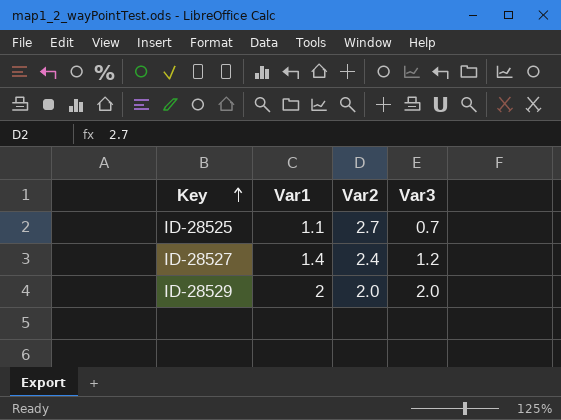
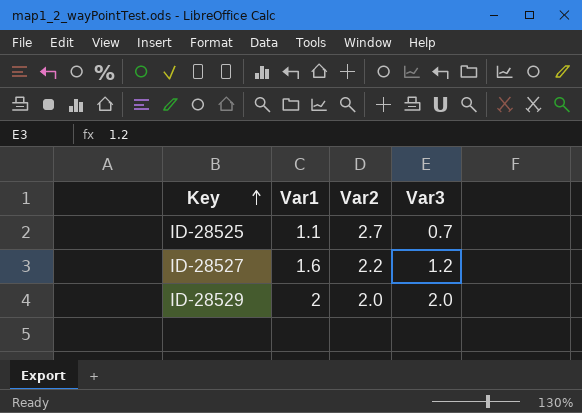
ID-28527 | Var1: 1.4 -> 1.6
ID-28527 | Var2: 2.4 -> 2.2

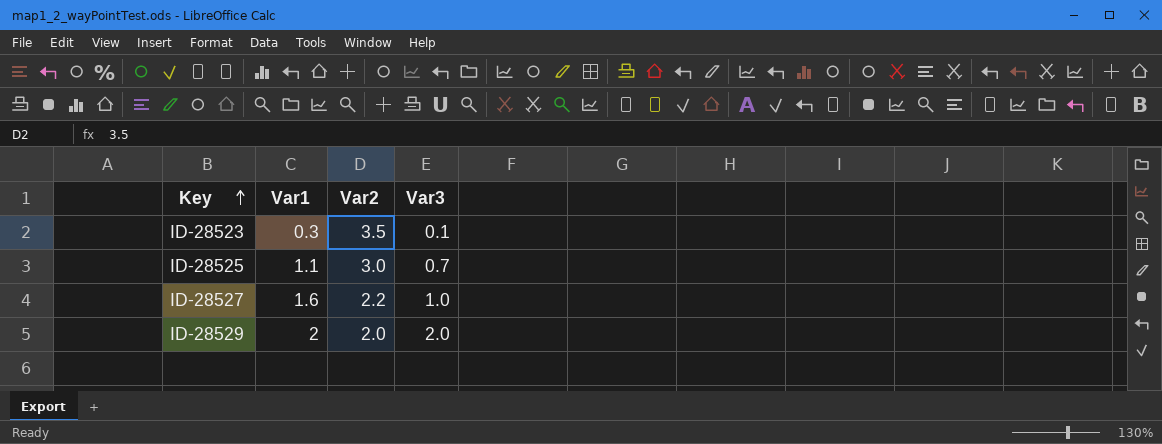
row ID-28523: none -> 0.3 | 3.5 | 0.1
ID-28525 | Var2: 2.7 -> 3.0
ID-28527 | Var3: 1.2 -> 1.0

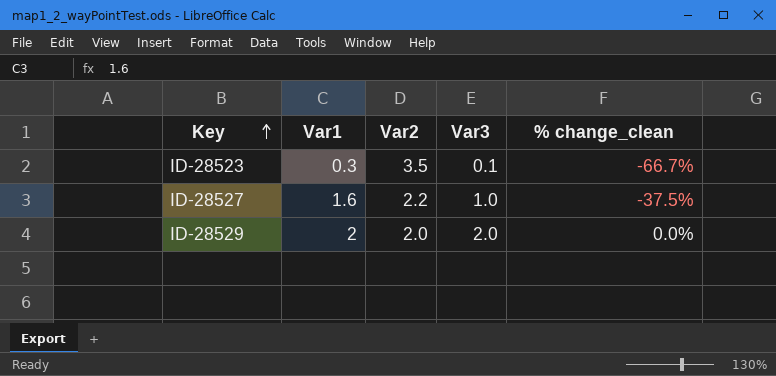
column % change_clean | formula: none -> ([Var3] - [Var1]) / [Var1]
row ID-28525: 1.1 | 3.0 | 0.7 -> none

